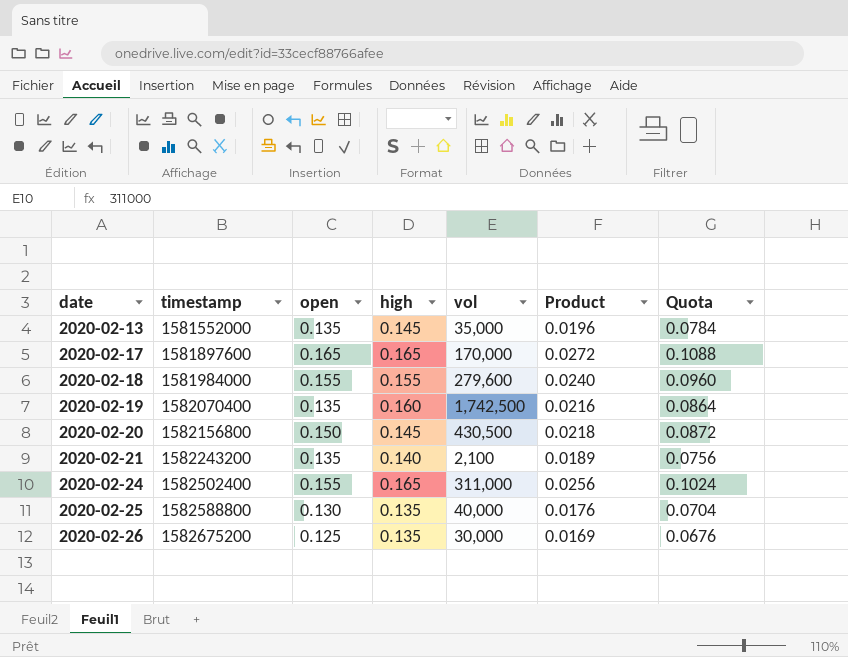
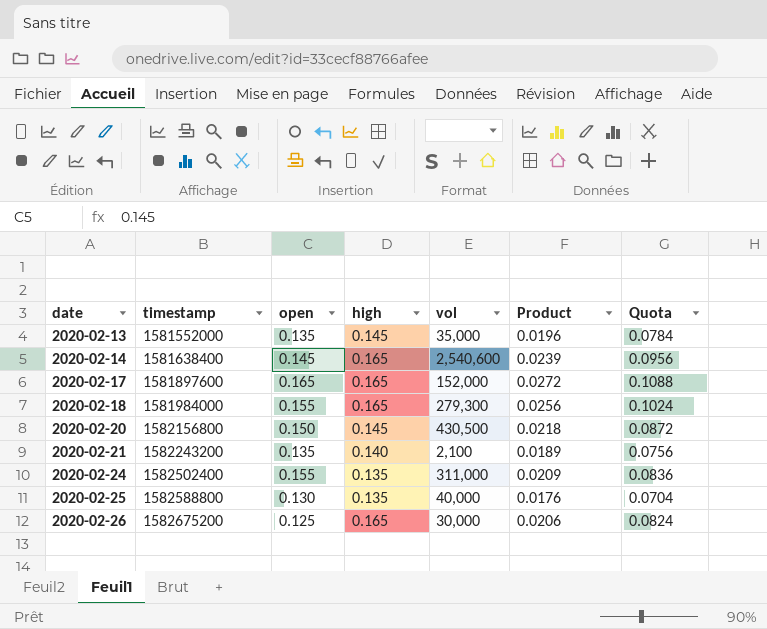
row 2020-02-19: 1582070400 | 0.135 | 0.160 | 1,742,500 | 0.0216 | 0.0864 -> none
row 2020-02-14: none -> 1581638400 | 0.145 | 0.165 | 2,540,600 | 0.0239 | 0.0956
2020-02-17 | vol: 170,000 -> 152,000
2020-02-18 | high: 0.155 -> 0.165
2020-02-18 | vol: 279,600 -> 279,300
2020-02-18 | Product: 0.0240 -> 0.0256
2020-02-18 | Quota: 0.0960 -> 0.1024
2020-02-24 | high: 0.165 -> 0.135
2020-02-24 | Product: 0.0256 -> 0.0209
2020-02-24 | Quota: 0.1024 -> 0.0836
2020-02-26 | high: 0.135 -> 0.165
2020-02-26 | Product: 0.0169 -> 0.0206
2020-02-26 | Quota: 0.0676 -> 0.0824

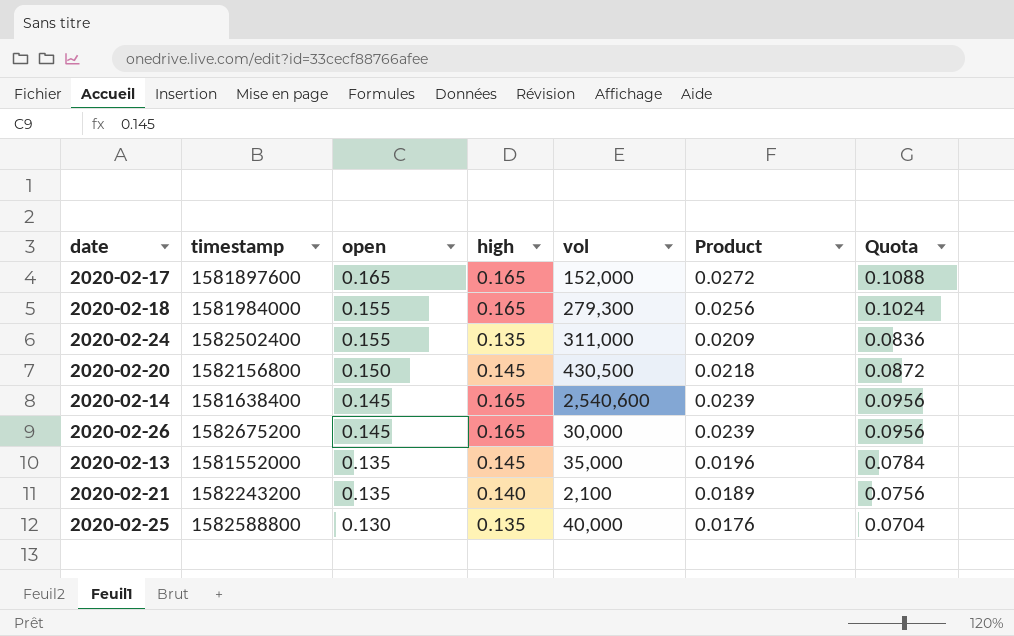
row order: date ascending -> open descending
2020-02-26 | open: 0.125 -> 0.145
2020-02-26 | Product: 0.0206 -> 0.0239
2020-02-26 | Quota: 0.0824 -> 0.0956

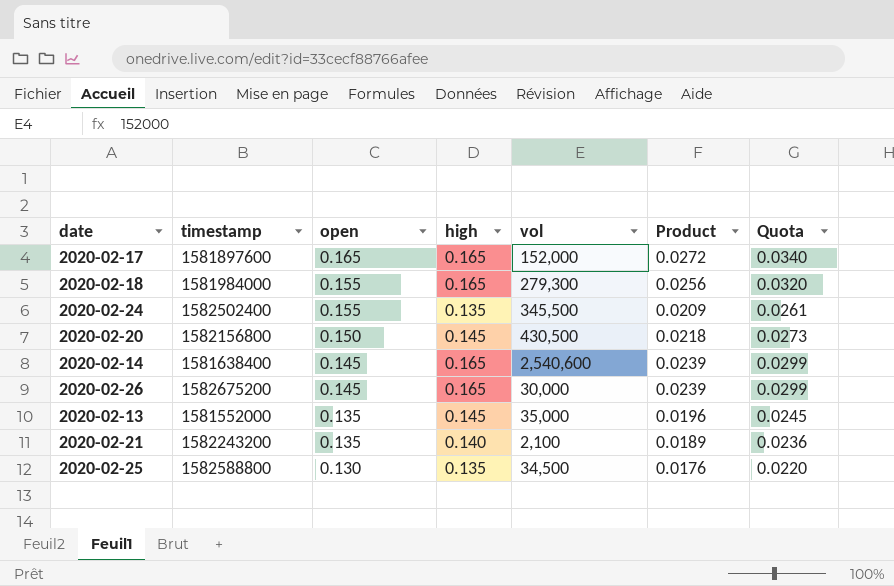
column Quota | formula: [Product] * 4 -> [Product] * 1.25
2020-02-24 | vol: 311,000 -> 345,500
2020-02-25 | vol: 40,000 -> 34,500

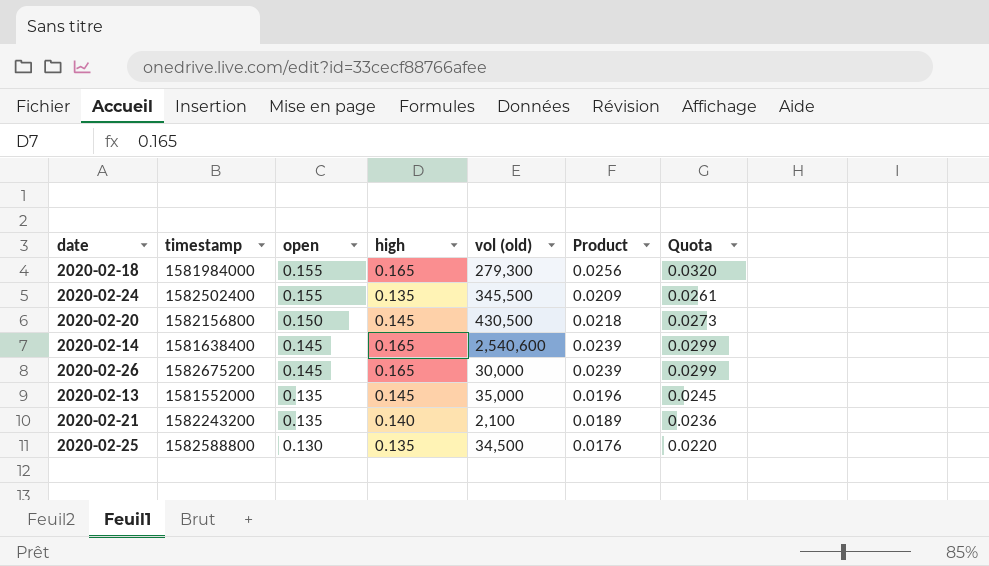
column name: vol -> vol (old)
row 2020-02-17: 1581897600 | 0.165 | 0.165 | 152,000 | 0.0272 | 0.0340 -> none

